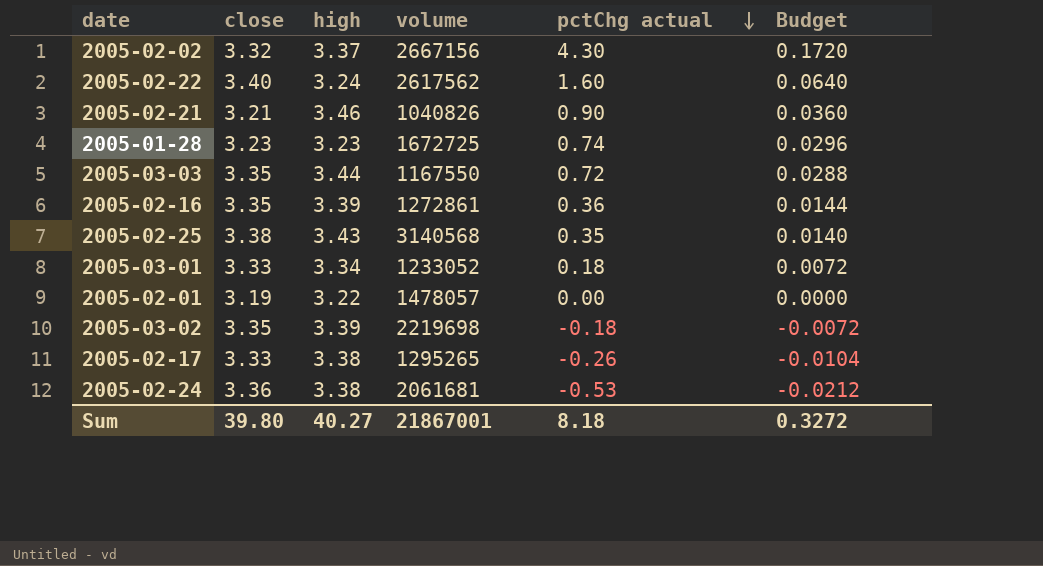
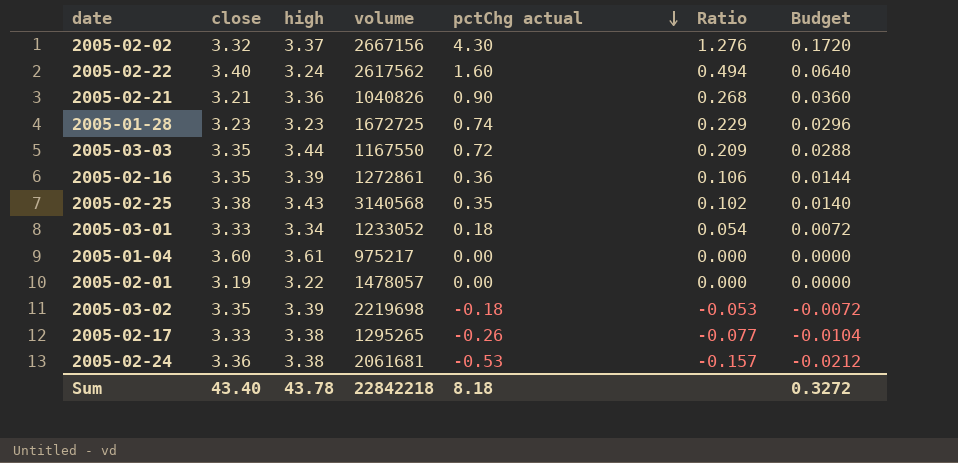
column Ratio | formula: none -> [pctChg actual] / [high]
2005-02-21 | high: 3.46 -> 3.36
row 2005-01-04: none -> 3.60 | 3.61 | 975217 | 0.00 | 0.000 | 0.0000
Sum | close: 39.80 -> 43.40
Sum | high: 40.27 -> 43.78
Sum | volume: 21867001 -> 22842218

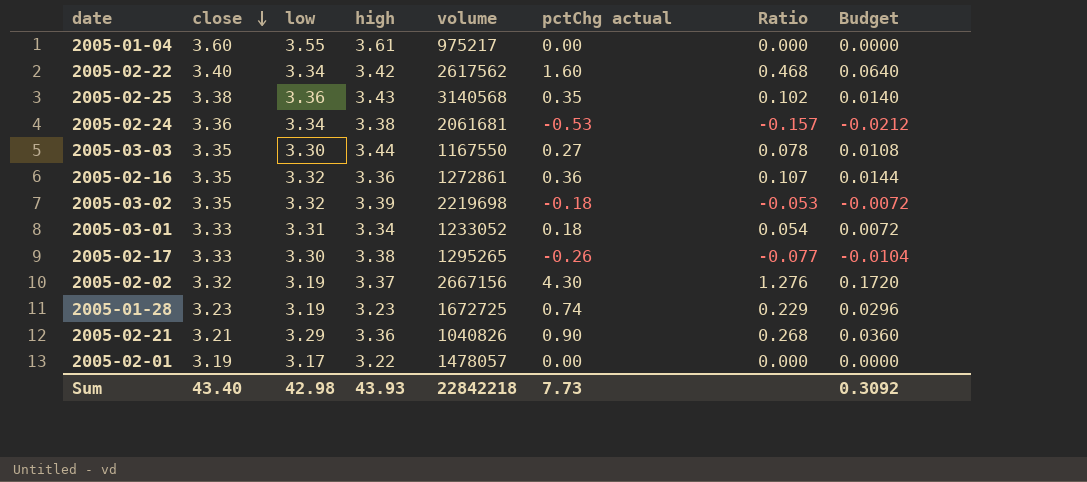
row order: pctChg actual descending -> close descending
column low | position: none -> 3
2005-02-22 | high: 3.24 -> 3.42
2005-02-22 | Ratio: 0.494 -> 0.468
2005-03-03 | pctChg actual: 0.72 -> 0.27
2005-03-03 | Ratio: 0.209 -> 0.078
2005-03-03 | Budget: 0.0288 -> 0.0108
2005-02-16 | high: 3.39 -> 3.36
2005-02-16 | Ratio: 0.106 -> 0.107
Sum | high: 43.78 -> 43.93
Sum | pctChg actual: 8.18 -> 7.73
Sum | Budget: 0.3272 -> 0.3092

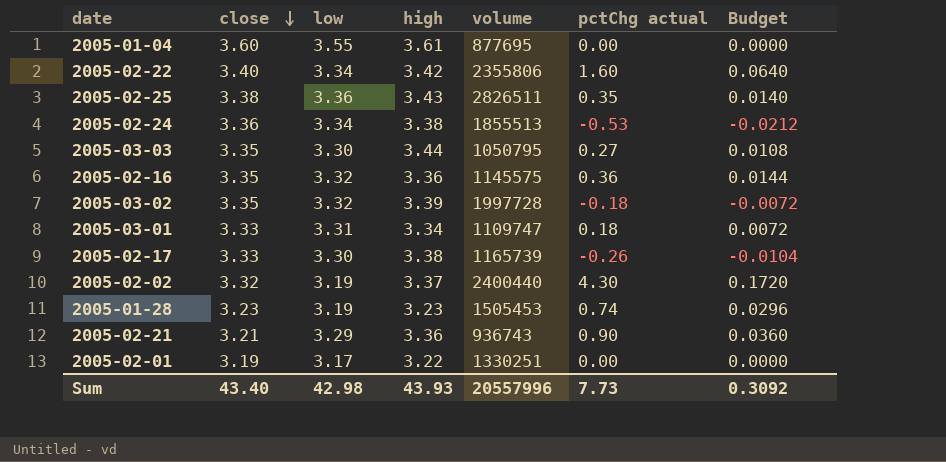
column Ratio | formula: [pctChg actual] / [high] -> none
2005-01-04 | volume: 975217 -> 877695
2005-02-22 | volume: 2617562 -> 2355806
2005-02-25 | volume: 3140568 -> 2826511
2005-02-24 | volume: 2061681 -> 1855513
2005-03-03 | volume: 1167550 -> 1050795
2005-02-16 | volume: 1272861 -> 1145575
2005-03-02 | volume: 2219698 -> 1997728
2005-03-01 | volume: 1233052 -> 1109747
2005-02-17 | volume: 1295265 -> 1165739
2005-02-02 | volume: 2667156 -> 2400440
2005-01-28 | volume: 1672725 -> 1505453
2005-02-21 | volume: 1040826 -> 936743
2005-02-01 | volume: 1478057 -> 1330251
Sum | volume: 22842218 -> 20557996

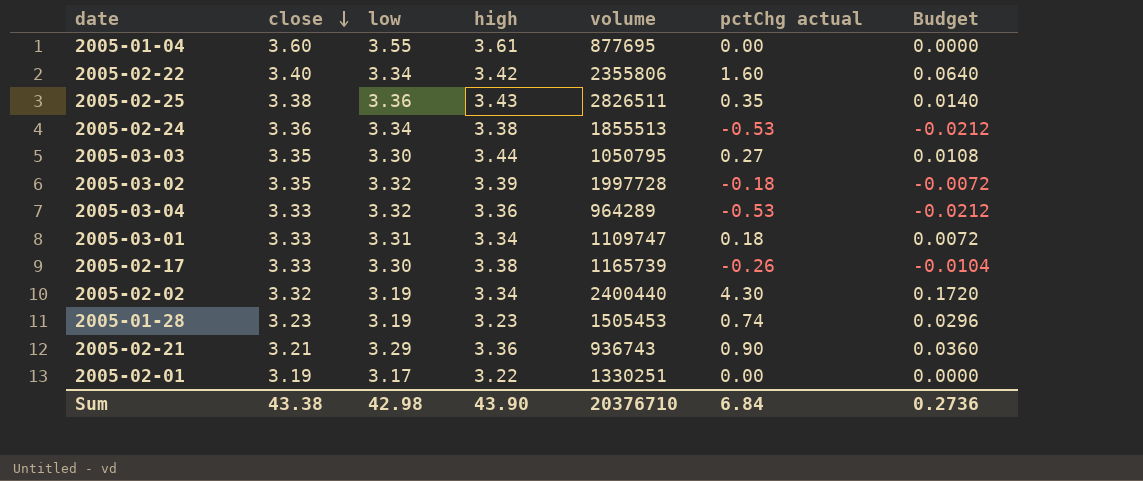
row 2005-02-16: 3.35 | 3.32 | 3.36 | 1145575 | 0.36 | 0.0144 -> none
row 2005-03-04: none -> 3.33 | 3.32 | 3.36 | 964289 | -0.53 | -0.0212
2005-02-02 | high: 3.37 -> 3.34
Sum | close: 43.40 -> 43.38
Sum | high: 43.93 -> 43.90
Sum | volume: 20557996 -> 20376710
Sum | pctChg actual: 7.73 -> 6.84
Sum | Budget: 0.3092 -> 0.2736

